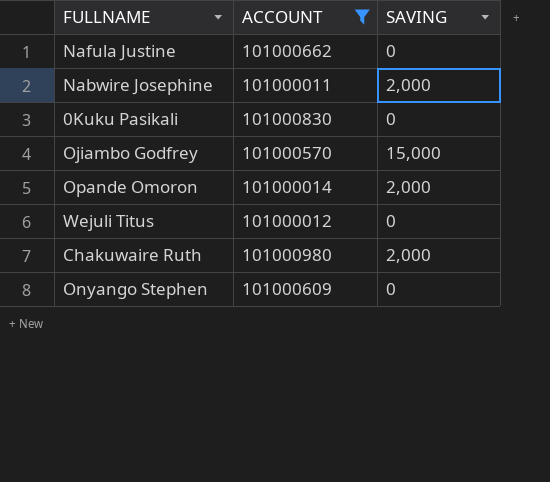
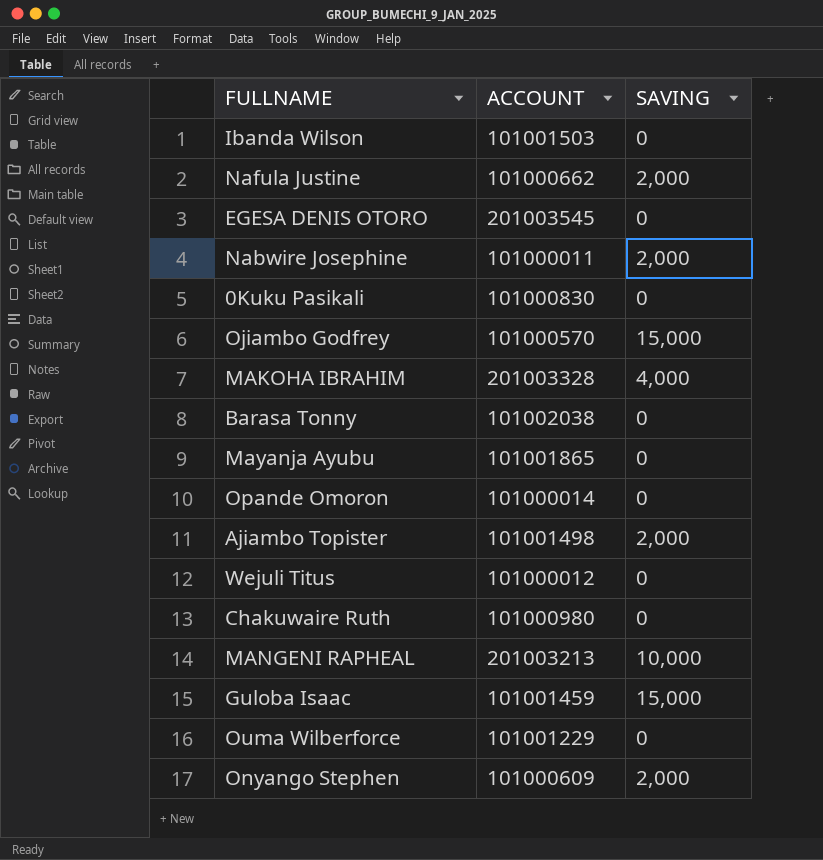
filter: ACCOUNT <= 101000980 -> none
Nafula Justine | SAVING: 0 -> 2,000
Opande Omoron | SAVING: 2,000 -> 0
Chakuwaire Ruth | SAVING: 2,000 -> 0
Onyango Stephen | SAVING: 0 -> 2,000

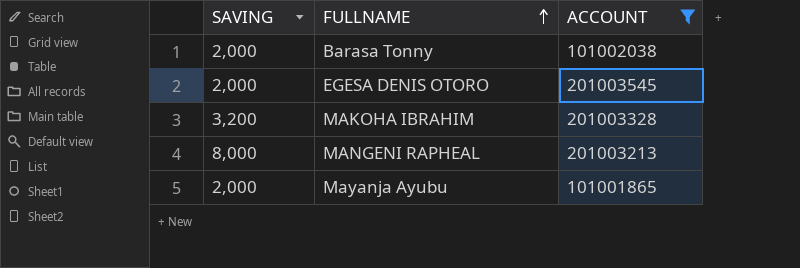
filter: none -> ACCOUNT >= 101001865
row order: none -> FULLNAME ascending
column SAVING | position: 3 -> 1
Barasa Tonny | SAVING: 0 -> 2,000
EGESA DENIS OTORO | SAVING: 0 -> 2,000
MAKOHA IBRAHIM | SAVING: 4,000 -> 3,200
MANGENI RAPHEAL | SAVING: 10,000 -> 8,000
Mayanja Ayubu | SAVING: 0 -> 2,000

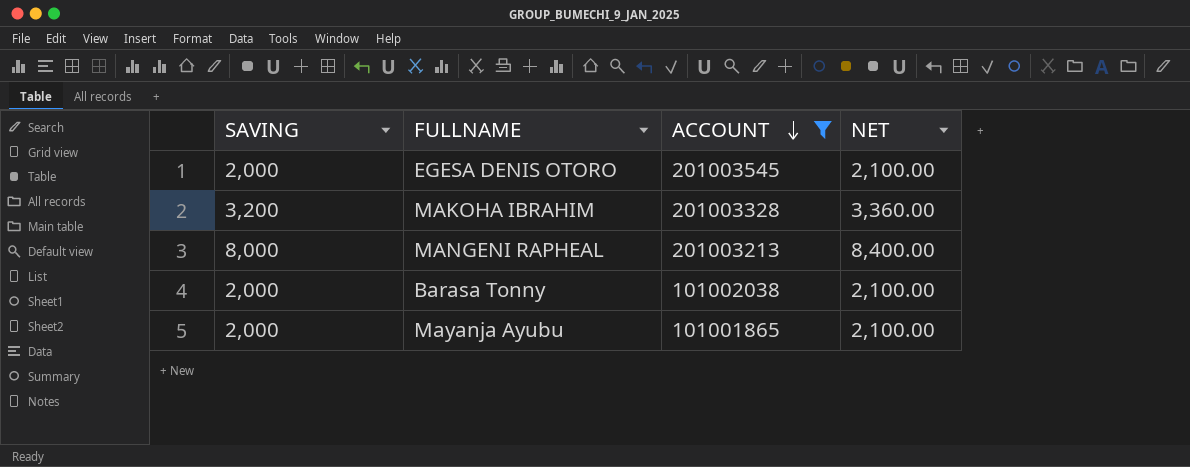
row order: FULLNAME ascending -> ACCOUNT descending
column NET | formula: none -> [SAVING] * 1.05

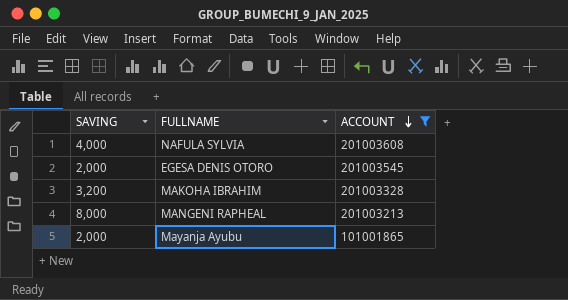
column NET | formula: [SAVING] * 1.05 -> none
row Barasa Tonny: 2,000 | 101002038 | 2,100.00 -> none
row NAFULA SYLVIA: none -> 4,000 | 201003608

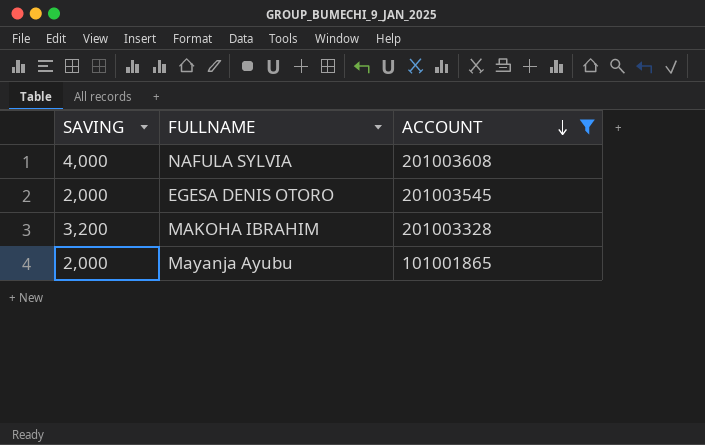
row MANGENI RAPHEAL: 8,000 | 201003213 -> none

